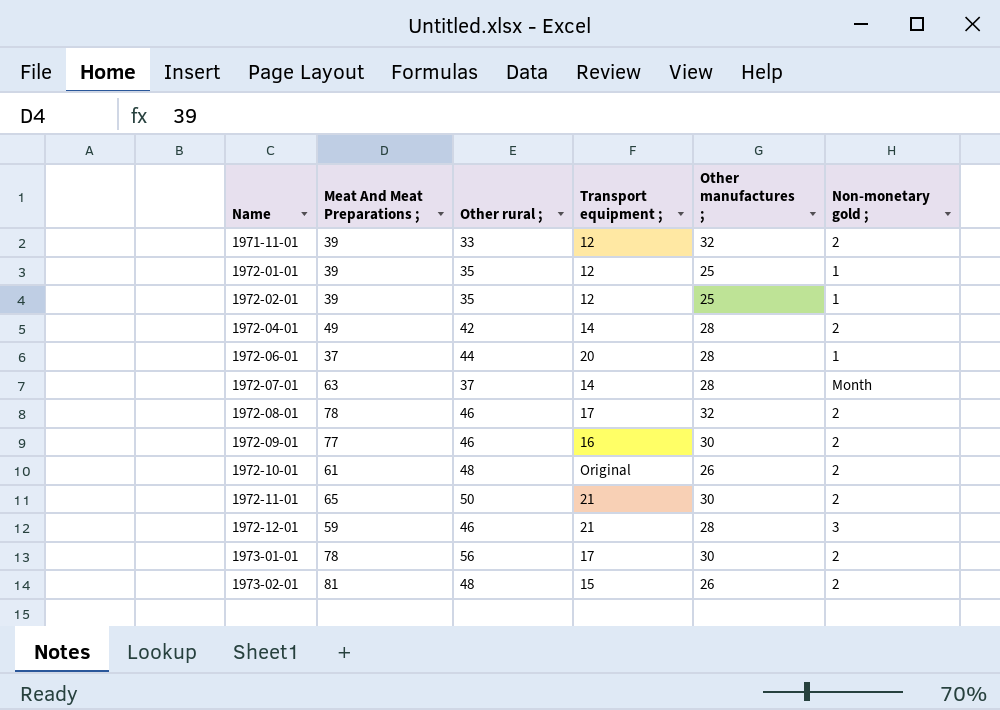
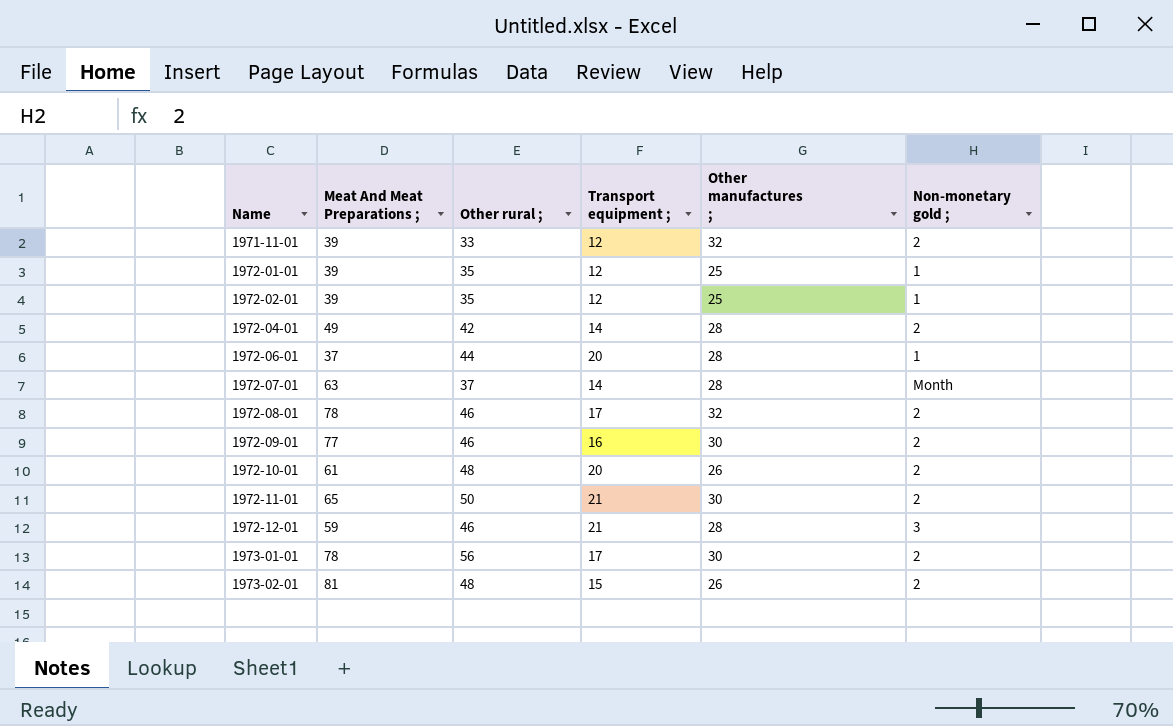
1972-10-01 | Transport equipment ;: Original -> 20

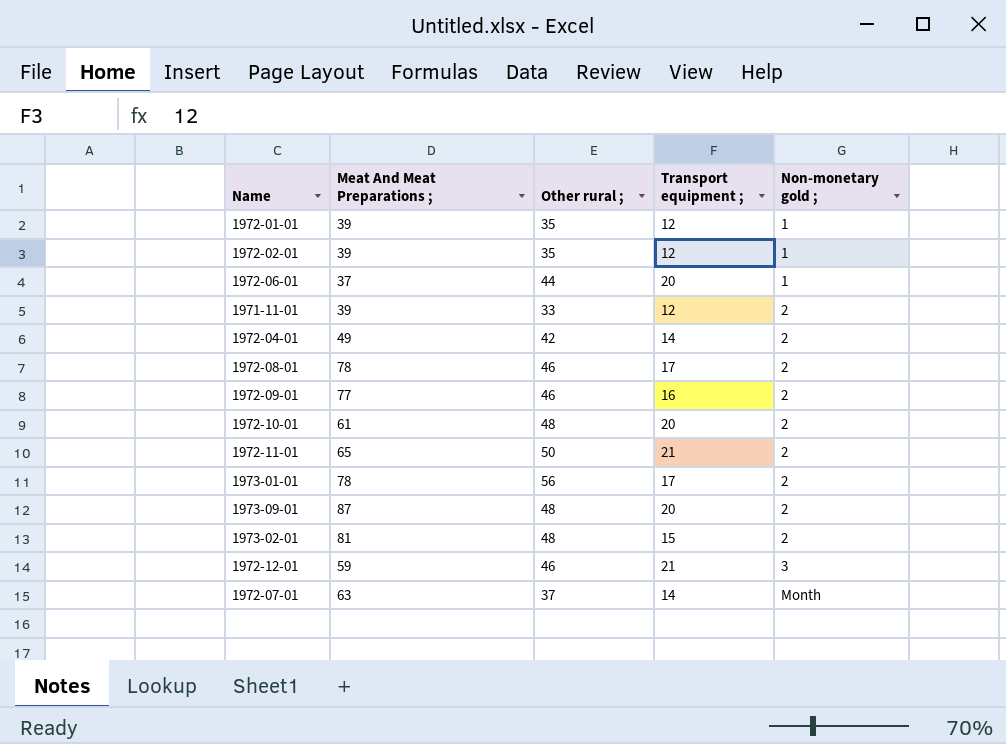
row order: Name ascending -> Non-monetary gold ; ascending
column Other manufactures ; | position: 5 -> none
row 1973-09-01: none -> 87 | 48 | 20 | 2

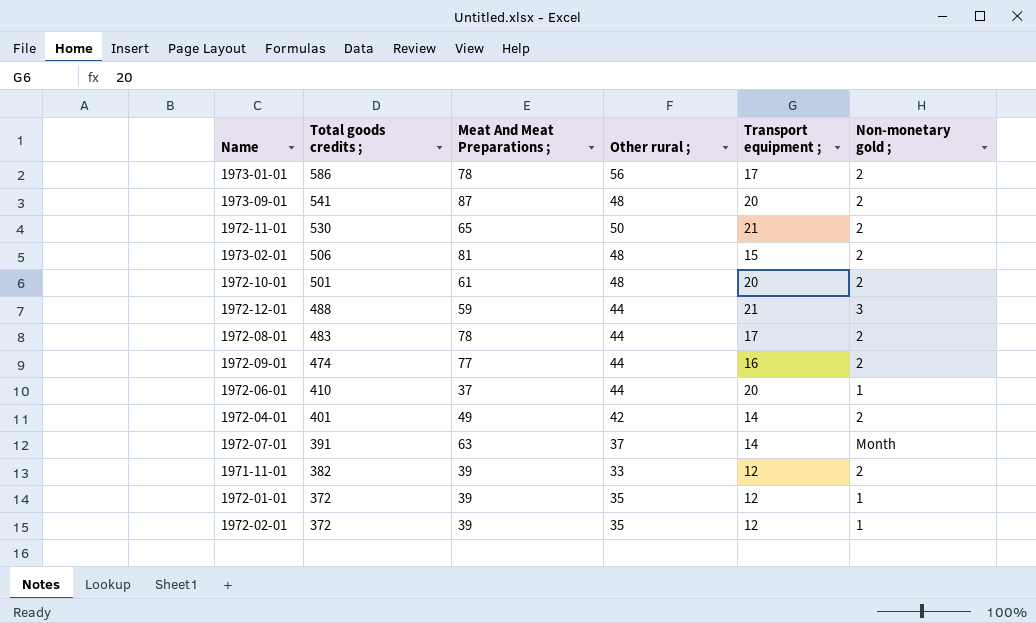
row order: Non-monetary gold ; ascending -> Total goods credits ; descending
column Total goods credits ; | position: none -> 2
1972-12-01 | Other rural ;: 46 -> 44
1972-08-01 | Other rural ;: 46 -> 44
1972-09-01 | Other rural ;: 46 -> 44

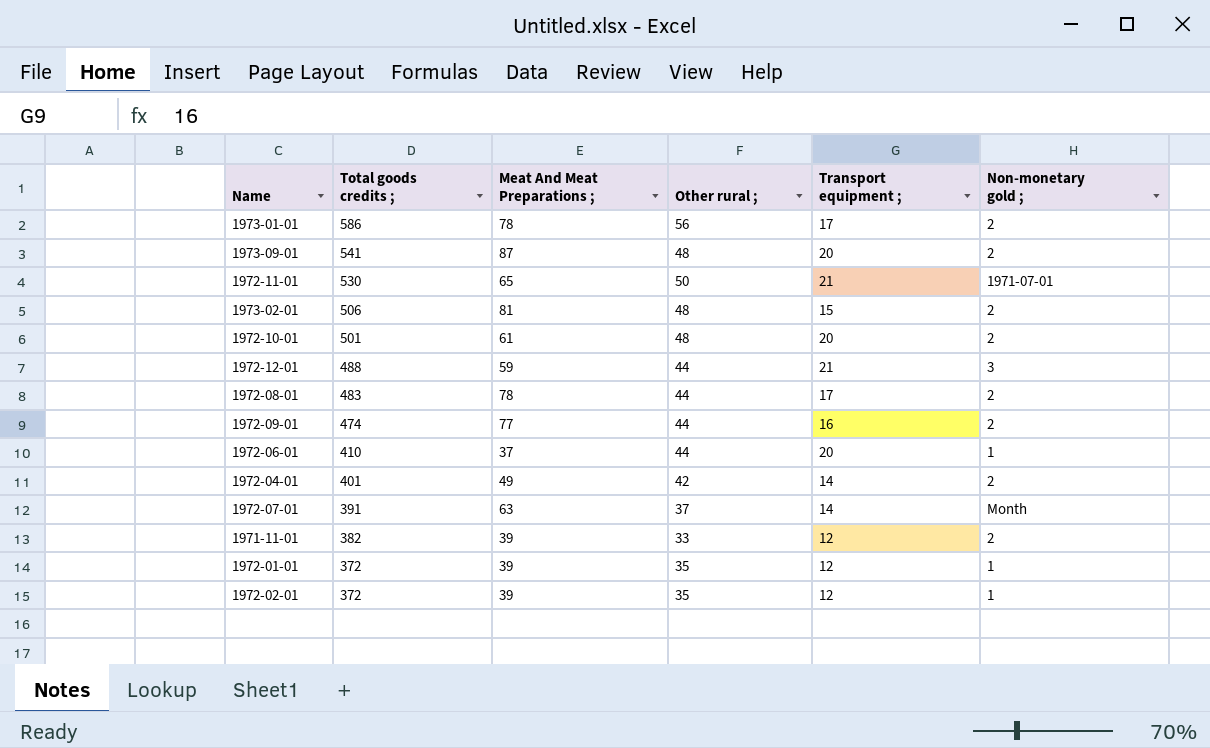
1972-11-01 | Non-monetary gold ;: 2 -> 1971-07-01

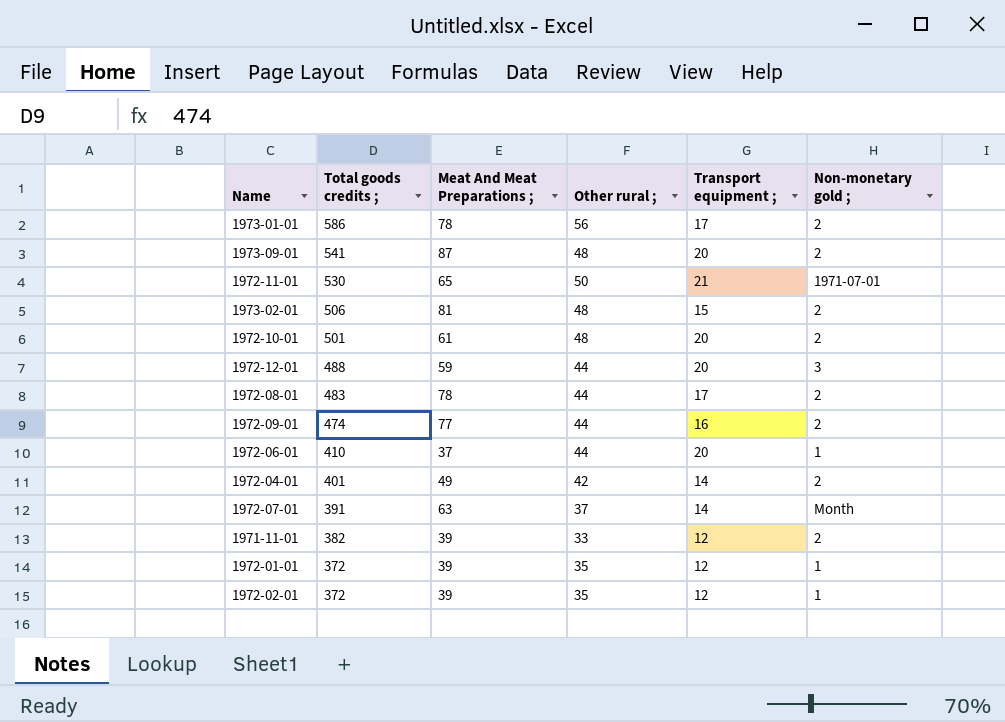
1972-12-01 | Transport equipment ;: 21 -> 20

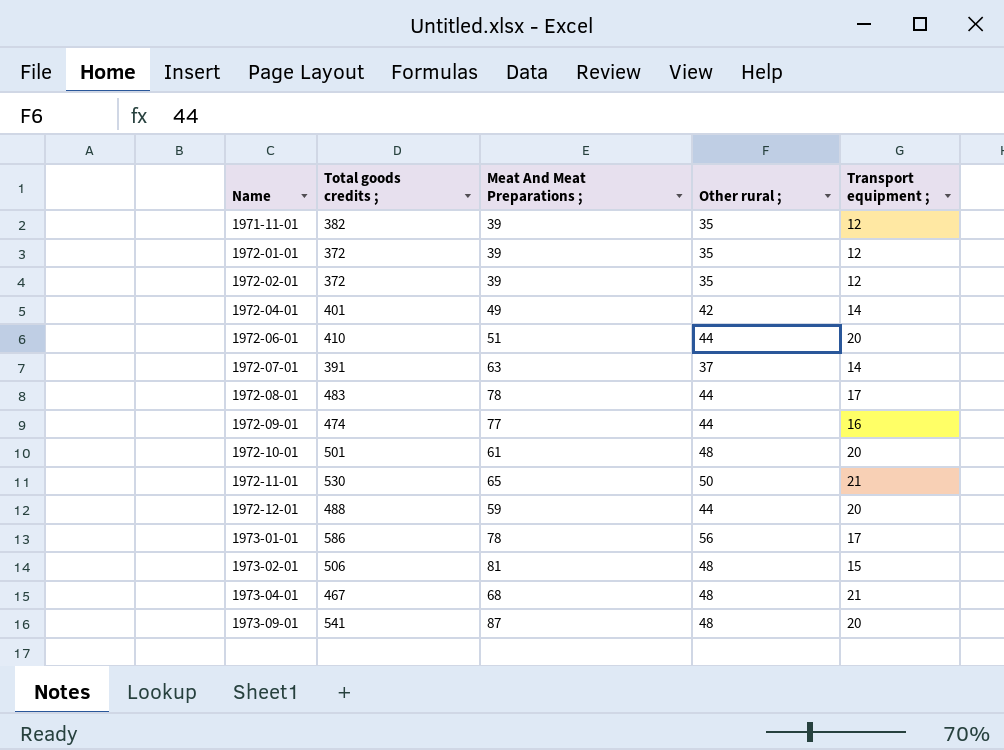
row order: Total goods credits ; descending -> Name ascending
column Non-monetary gold ; | position: 6 -> none
1971-11-01 | Other rural ;: 33 -> 35
1972-06-01 | Meat And Meat Preparations ;: 37 -> 51
row 1973-04-01: none -> 467 | 68 | 48 | 21

